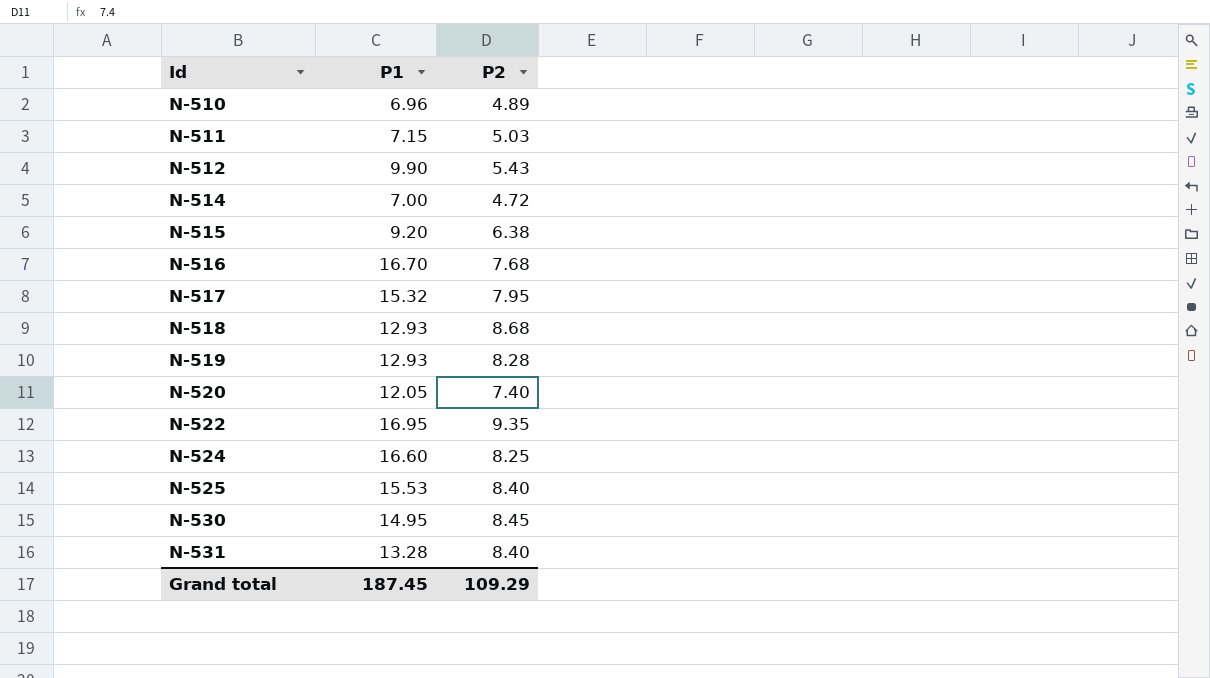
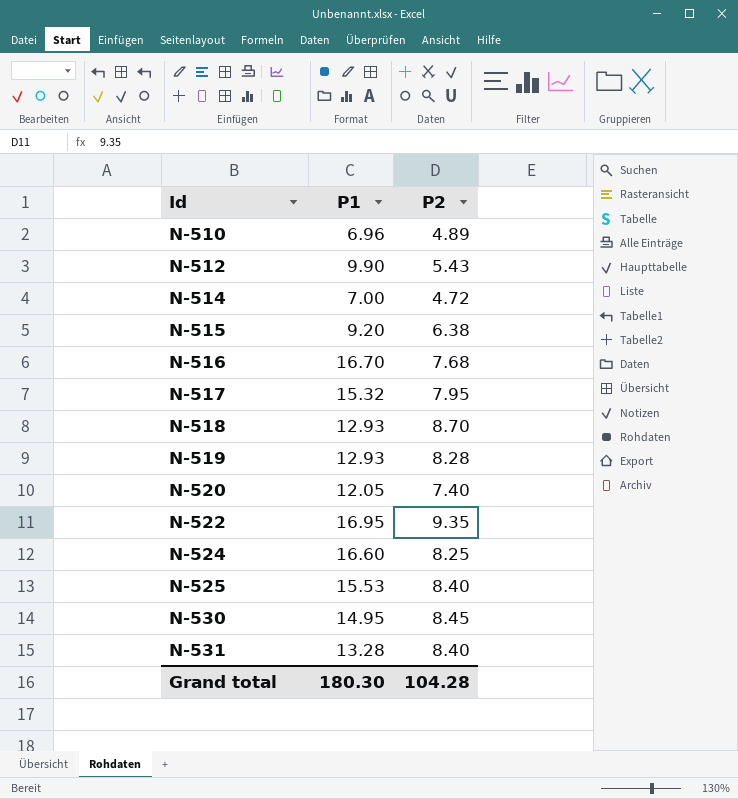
row N-511: 7.15 | 5.03 -> none
N-518 | P2: 8.68 -> 8.70
Grand total | P1: 187.45 -> 180.30
Grand total | P2: 109.29 -> 104.28

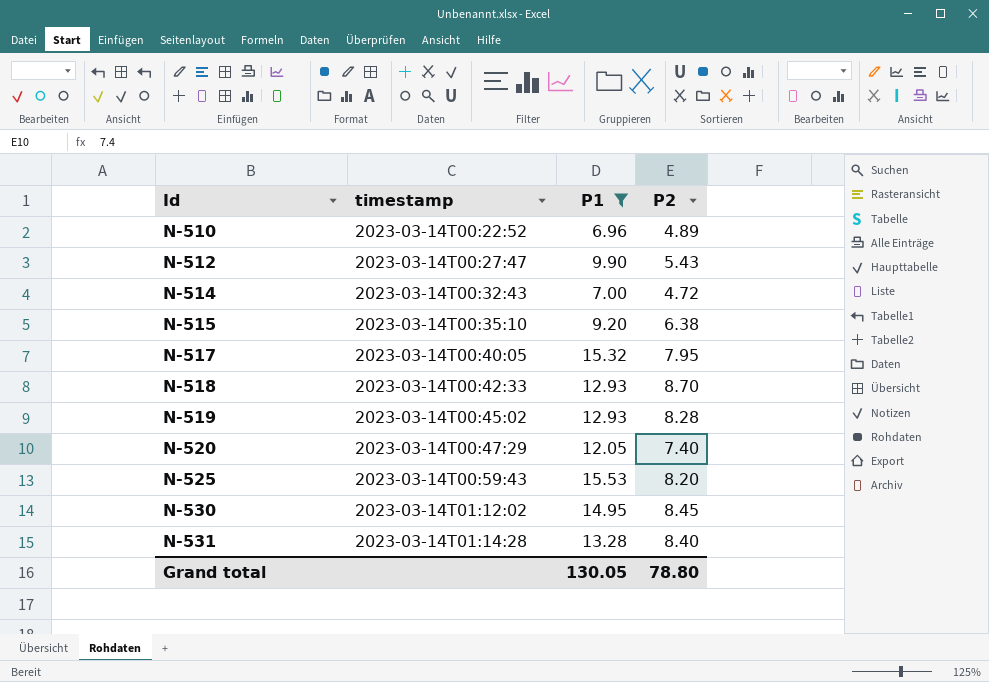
filter: none -> P1 <= 15.53
column timestamp | position: none -> 2
N-525 | P2: 8.40 -> 8.20
Grand total | P1: 180.30 -> 130.05
Grand total | P2: 104.28 -> 78.80

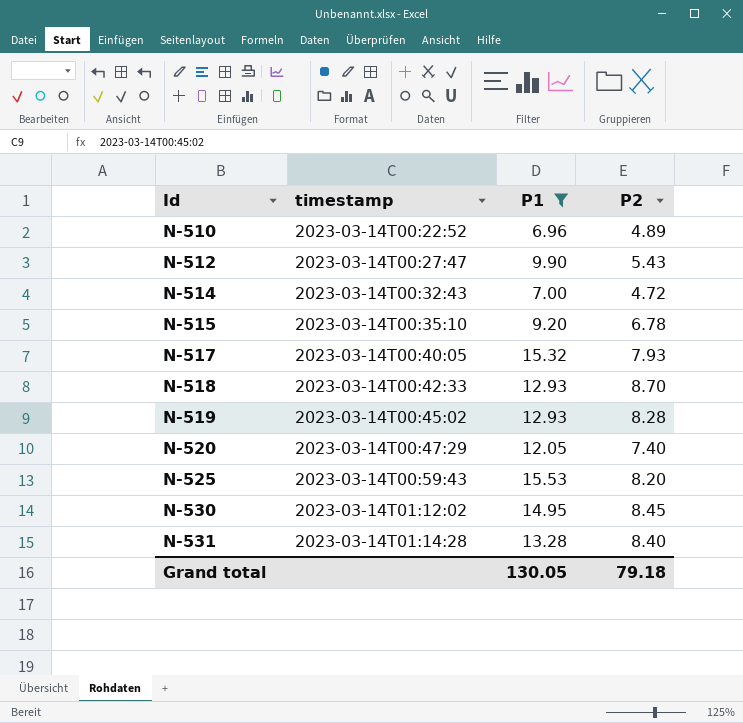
N-515 | P2: 6.38 -> 6.78
N-517 | P2: 7.95 -> 7.93
Grand total | P2: 78.80 -> 79.18

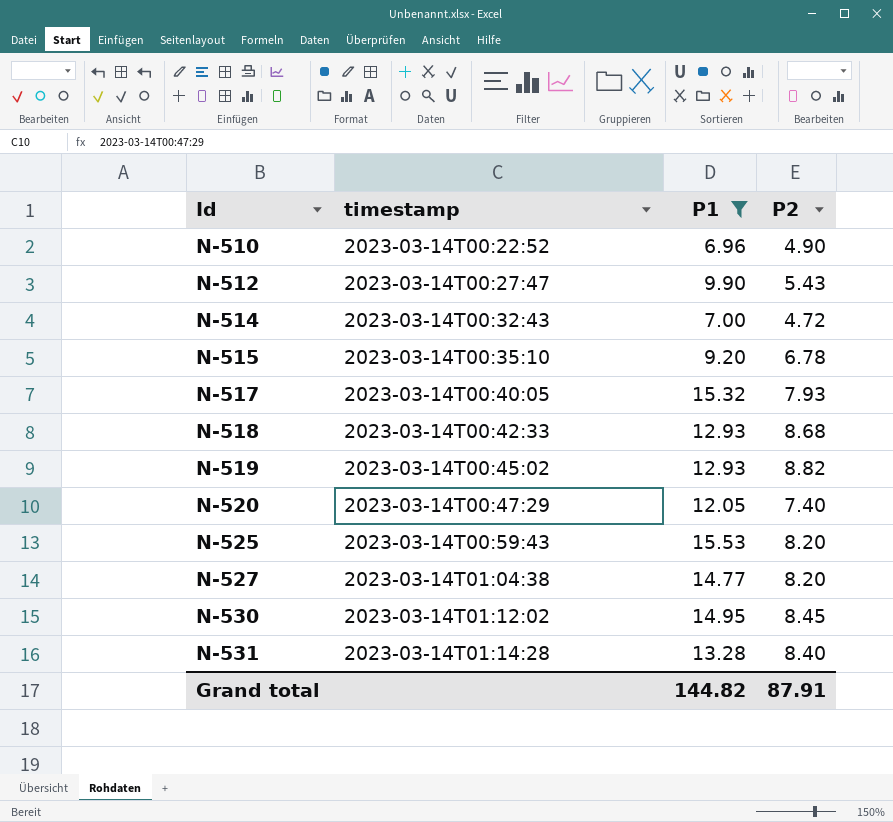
N-510 | P2: 4.89 -> 4.90
N-518 | P2: 8.70 -> 8.68
N-519 | P2: 8.28 -> 8.82
row N-527: none -> 2023-03-14T01:04:38 | 14.77 | 8.20
Grand total | P1: 130.05 -> 144.82
Grand total | P2: 79.18 -> 87.91

